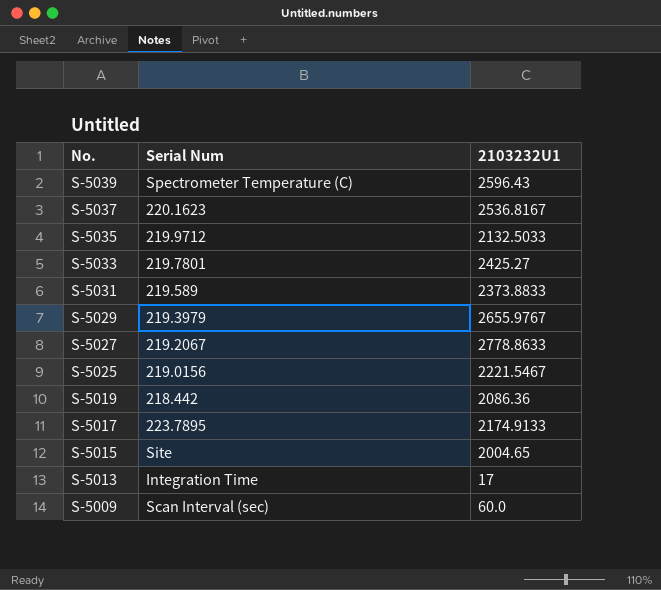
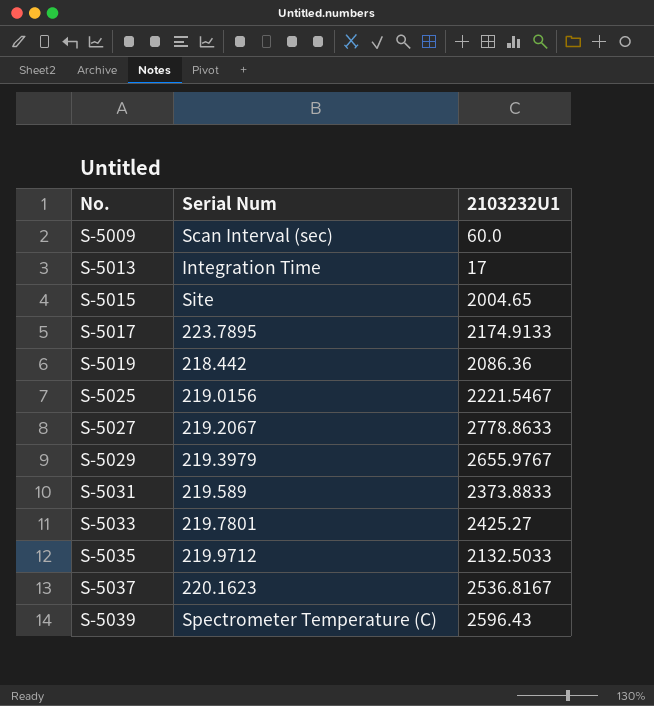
row order: No. descending -> No. ascending

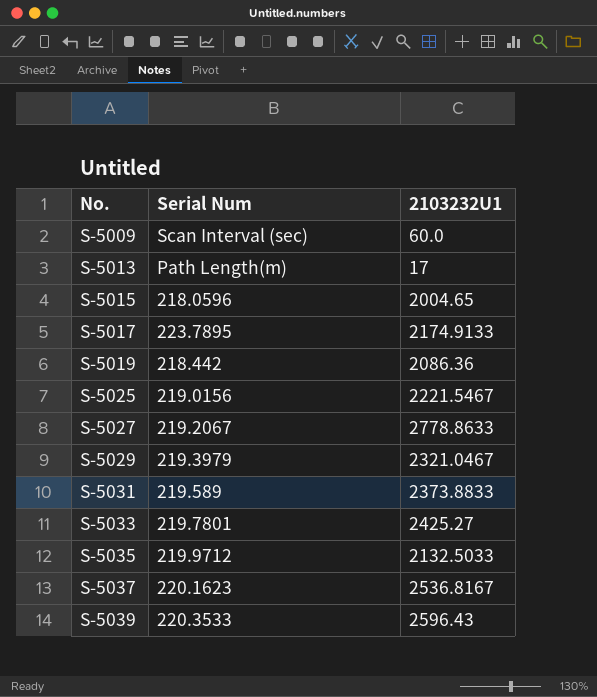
S-5013 | Serial Num: Integration Time -> Path Length(m)
S-5015 | Serial Num: Site -> 218.0596
S-5029 | 2103232U1: 2655.9767 -> 2321.0467
S-5039 | Serial Num: Spectrometer Temperature (C) -> 220.3533

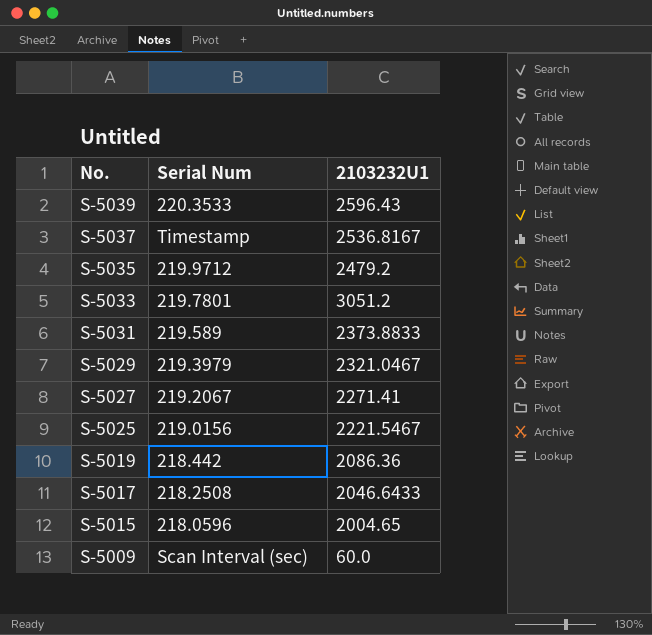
row order: No. ascending -> No. descending
row S-5013: Path Length(m) | 17 -> none
S-5037 | Serial Num: 220.1623 -> Timestamp
S-5035 | 2103232U1: 2132.5033 -> 2479.2
S-5033 | 2103232U1: 2425.27 -> 3051.2
S-5027 | 2103232U1: 2778.8633 -> 2271.41
S-5017 | Serial Num: 223.7895 -> 218.2508
S-5017 | 2103232U1: 2174.9133 -> 2046.6433

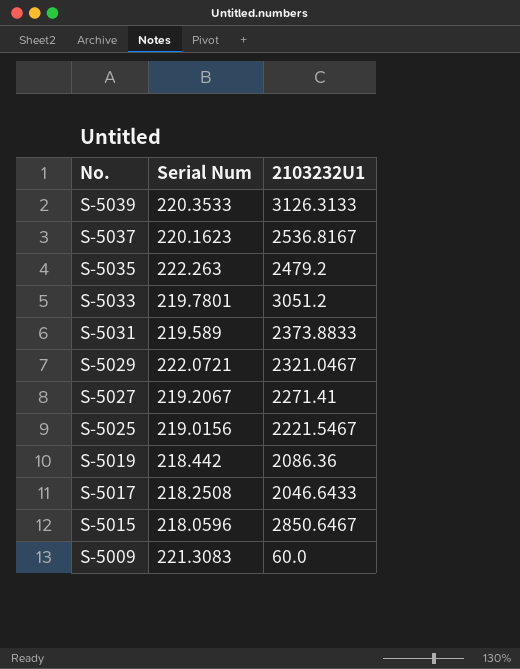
S-5039 | 2103232U1: 2596.43 -> 3126.3133
S-5037 | Serial Num: Timestamp -> 220.1623
S-5035 | Serial Num: 219.9712 -> 222.263
S-5029 | Serial Num: 219.3979 -> 222.0721
S-5015 | 2103232U1: 2004.65 -> 2850.6467
S-5009 | Serial Num: Scan Interval (sec) -> 221.3083

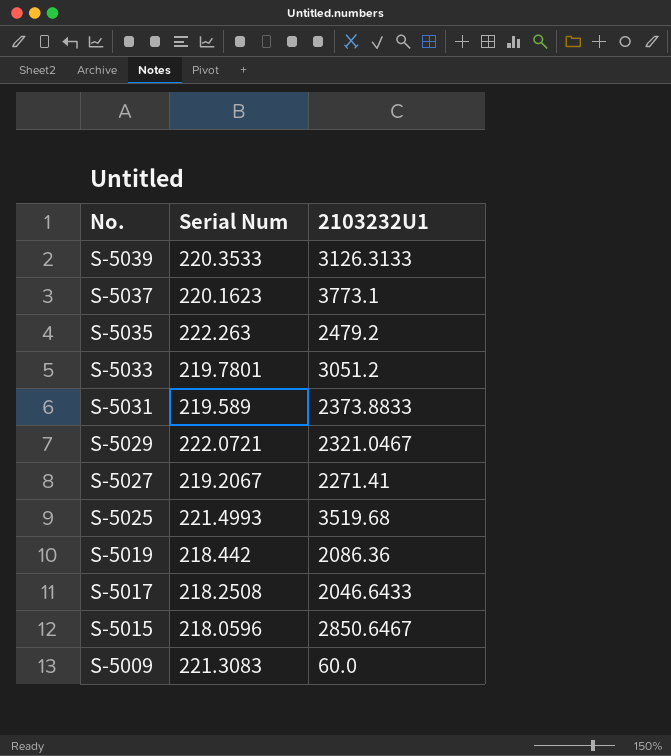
S-5037 | 2103232U1: 2536.8167 -> 3773.1
S-5025 | Serial Num: 219.0156 -> 221.4993
S-5025 | 2103232U1: 2221.5467 -> 3519.68

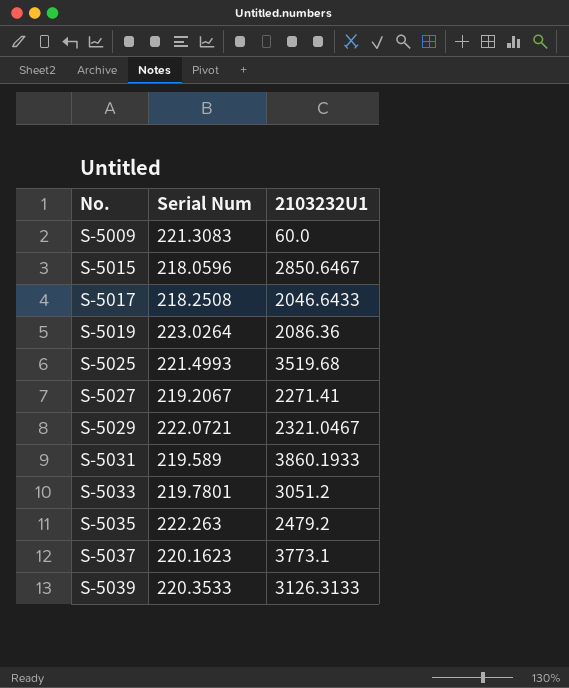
row order: No. descending -> No. ascending
S-5019 | Serial Num: 218.442 -> 223.0264
S-5031 | 2103232U1: 2373.8833 -> 3860.1933

